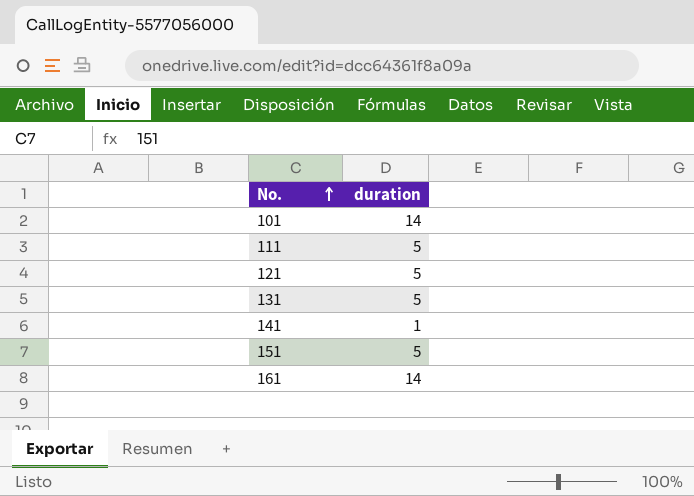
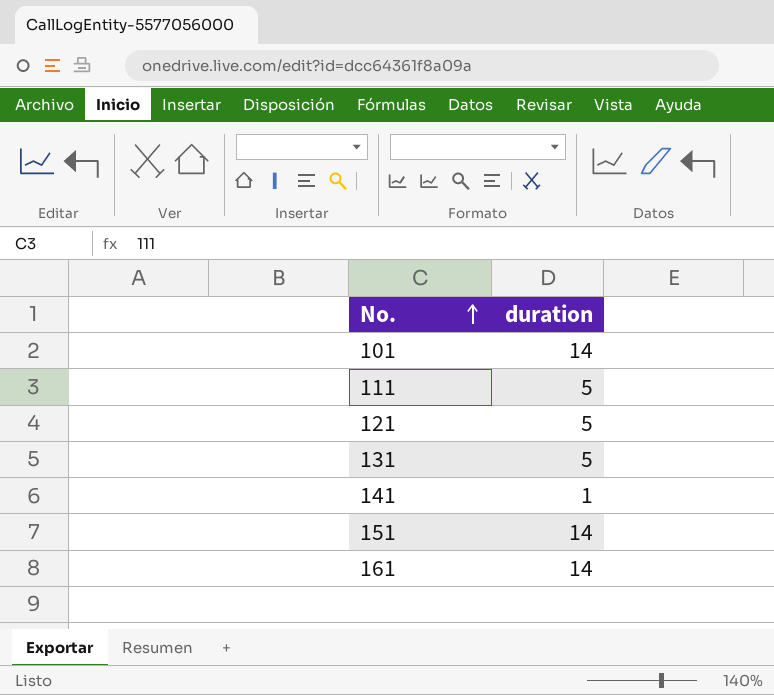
151 | duration: 5 -> 14

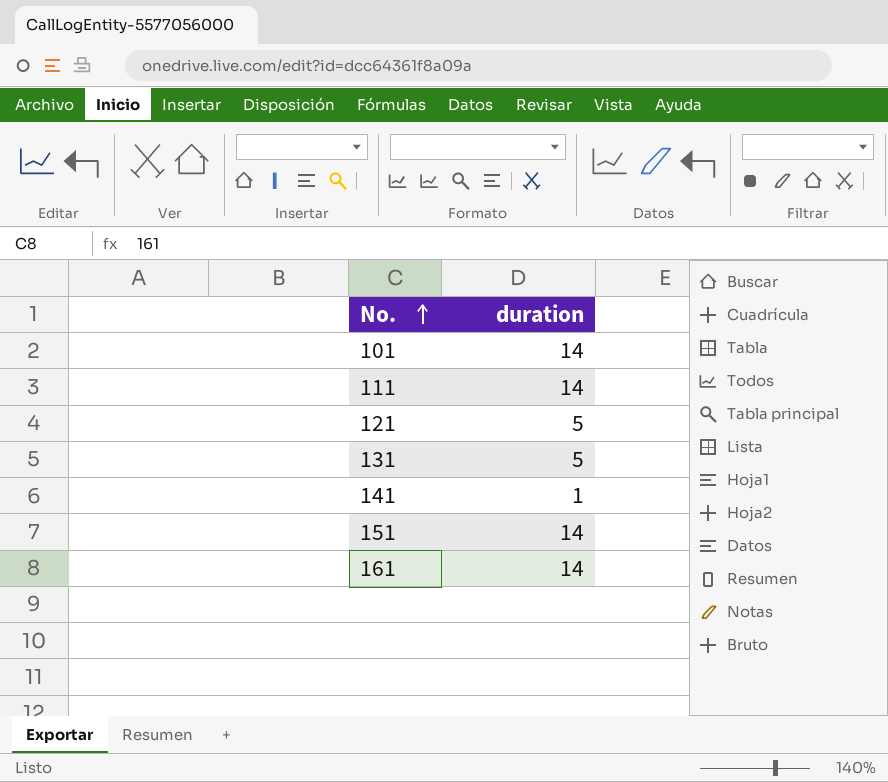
111 | duration: 5 -> 14

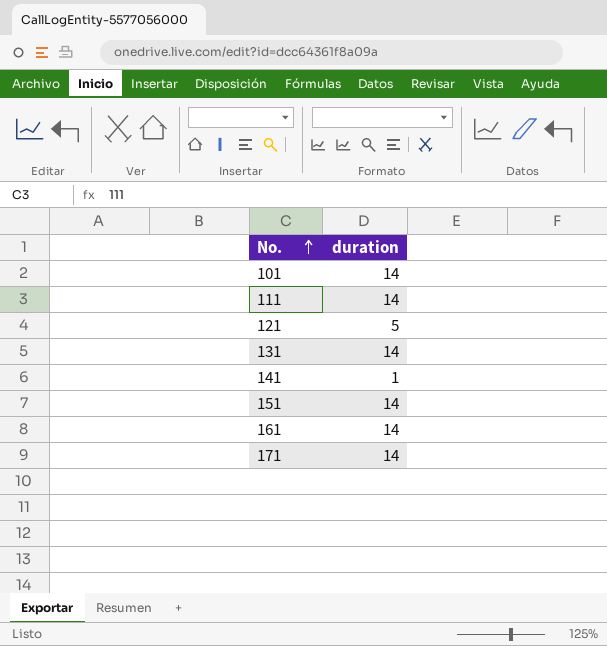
131 | duration: 5 -> 14
row 171: none -> 14

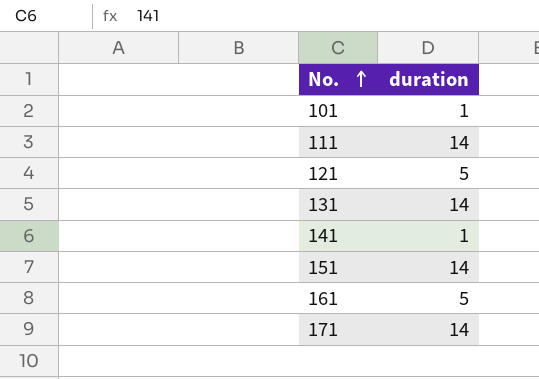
101 | duration: 14 -> 1
161 | duration: 14 -> 5

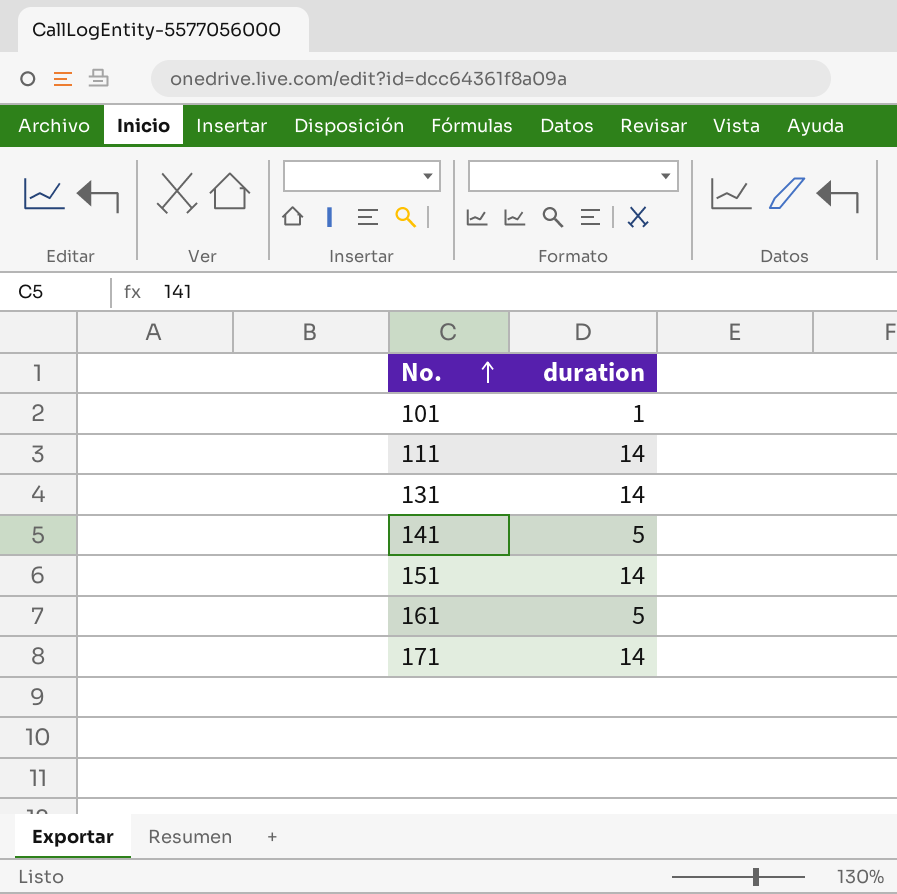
row 121: 5 -> none
141 | duration: 1 -> 5

